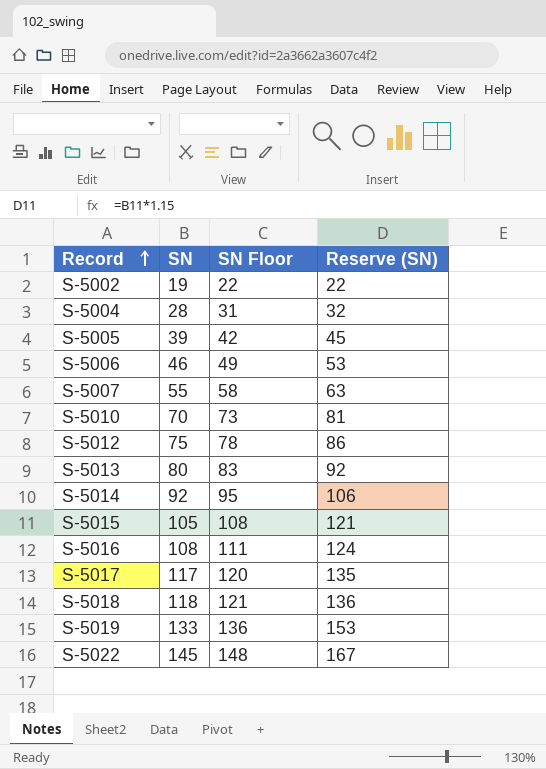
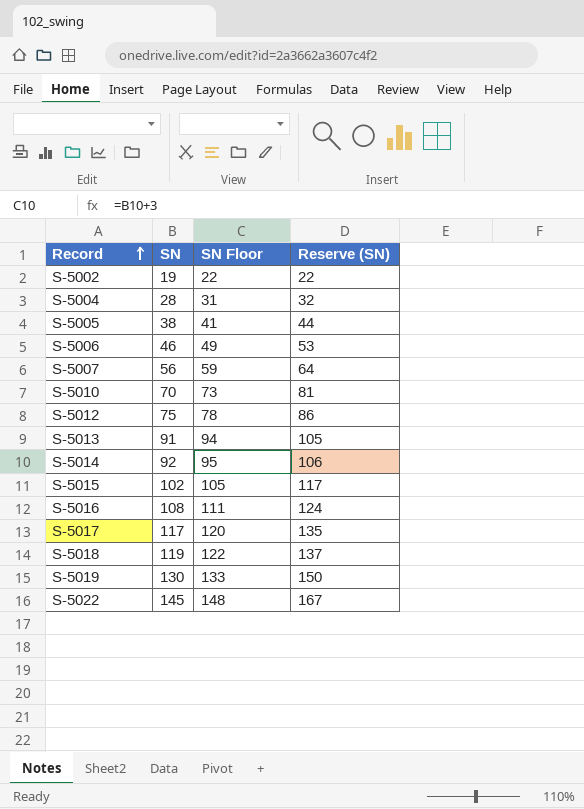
S-5005 | SN: 39 -> 38
S-5005 | SN Floor: 42 -> 41
S-5005 | Reserve (SN): 45 -> 44
S-5007 | SN: 55 -> 56
S-5007 | SN Floor: 58 -> 59
S-5007 | Reserve (SN): 63 -> 64
S-5013 | SN: 80 -> 91
S-5013 | SN Floor: 83 -> 94
S-5013 | Reserve (SN): 92 -> 105
S-5015 | SN: 105 -> 102
S-5015 | SN Floor: 108 -> 105
S-5015 | Reserve (SN): 121 -> 117
S-5018 | SN: 118 -> 119
S-5018 | SN Floor: 121 -> 122
S-5018 | Reserve (SN): 136 -> 137
S-5019 | SN: 133 -> 130
S-5019 | SN Floor: 136 -> 133
S-5019 | Reserve (SN): 153 -> 150

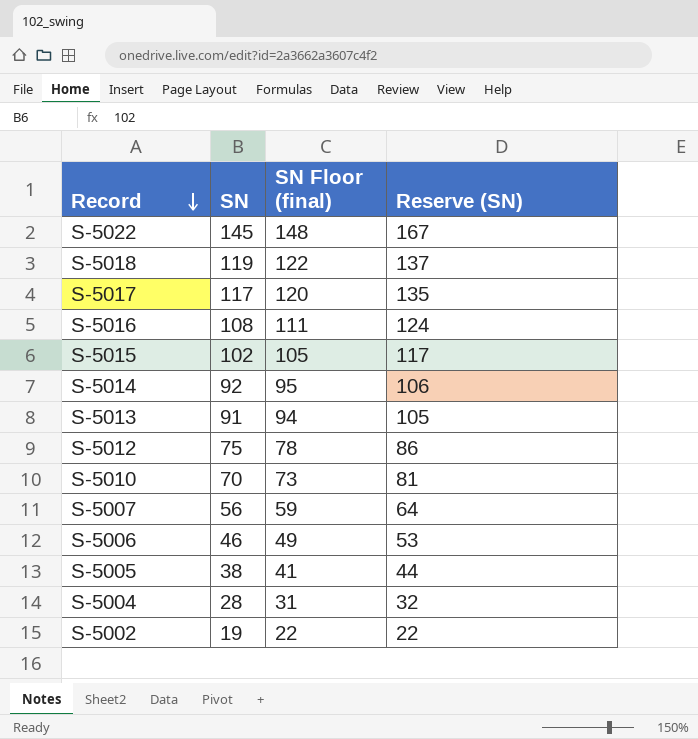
row order: Record ascending -> Record descending
column name: SN Floor -> SN Floor (final)
row S-5019: 130 | 133 | 150 -> none

